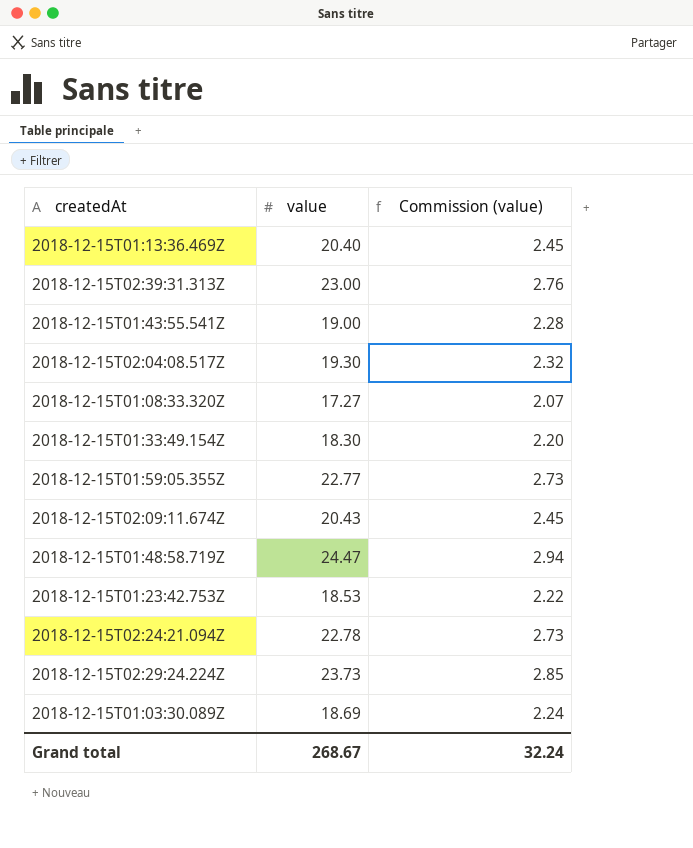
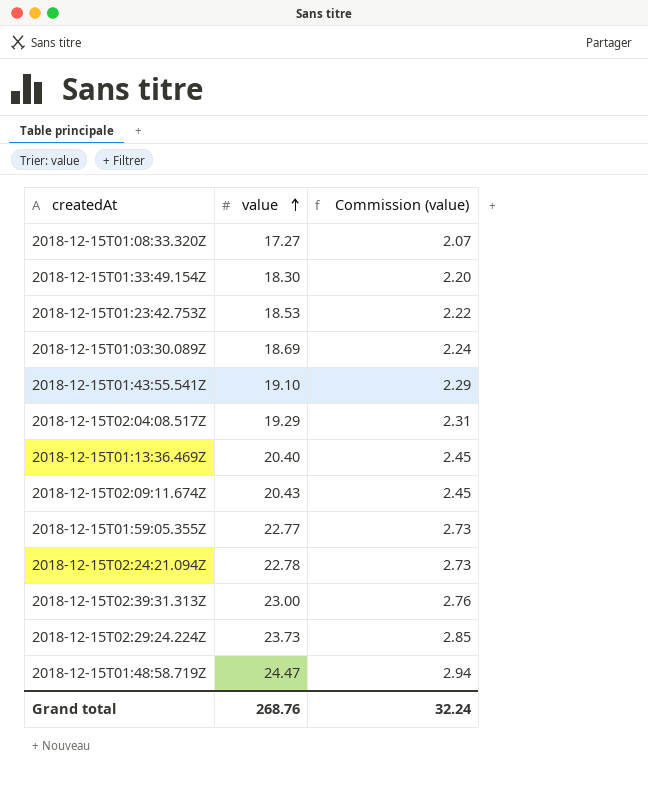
row order: none -> value ascending
2018-12-15T01:43:55.541Z | value: 19.00 -> 19.10
2018-12-15T01:43:55.541Z | Commission (value): 2.28 -> 2.29
2018-12-15T02:04:08.517Z | value: 19.30 -> 19.29
2018-12-15T02:04:08.517Z | Commission (value): 2.32 -> 2.31
Grand total | value: 268.67 -> 268.76

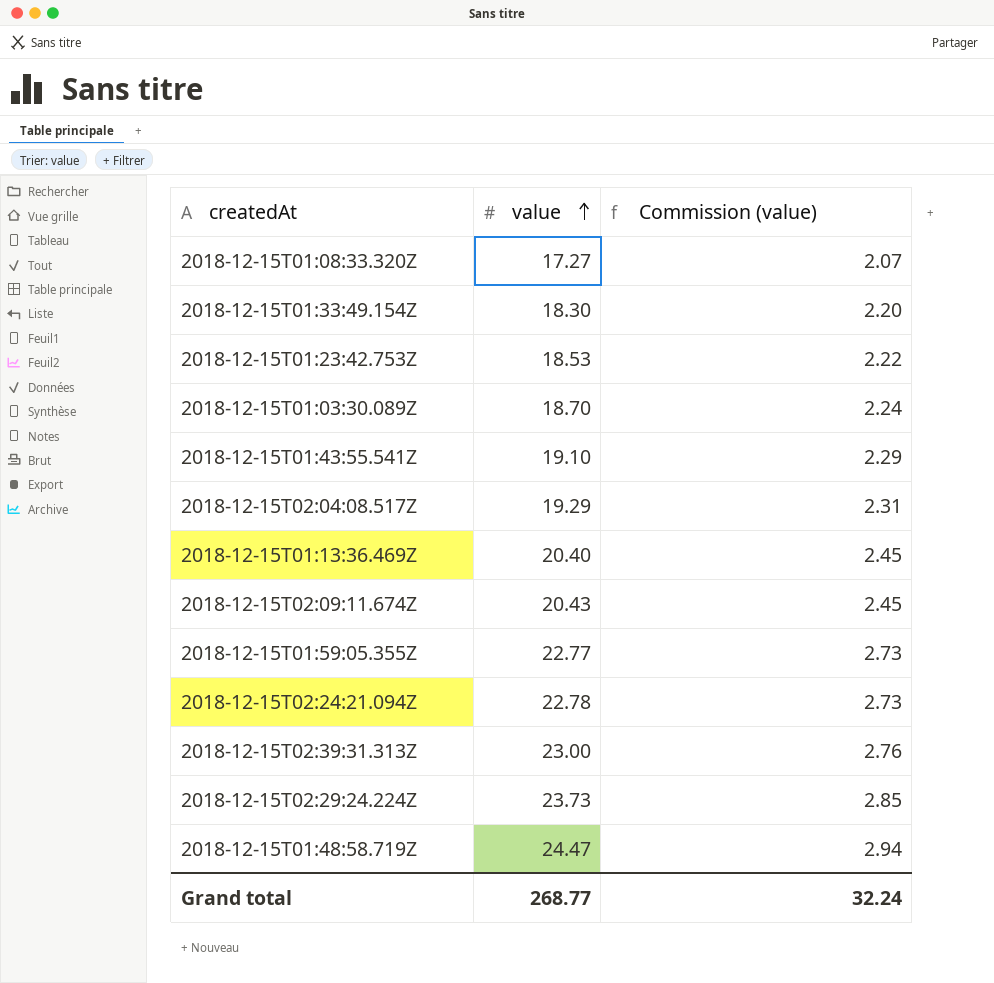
2018-12-15T01:03:30.089Z | value: 18.69 -> 18.70
Grand total | value: 268.76 -> 268.77

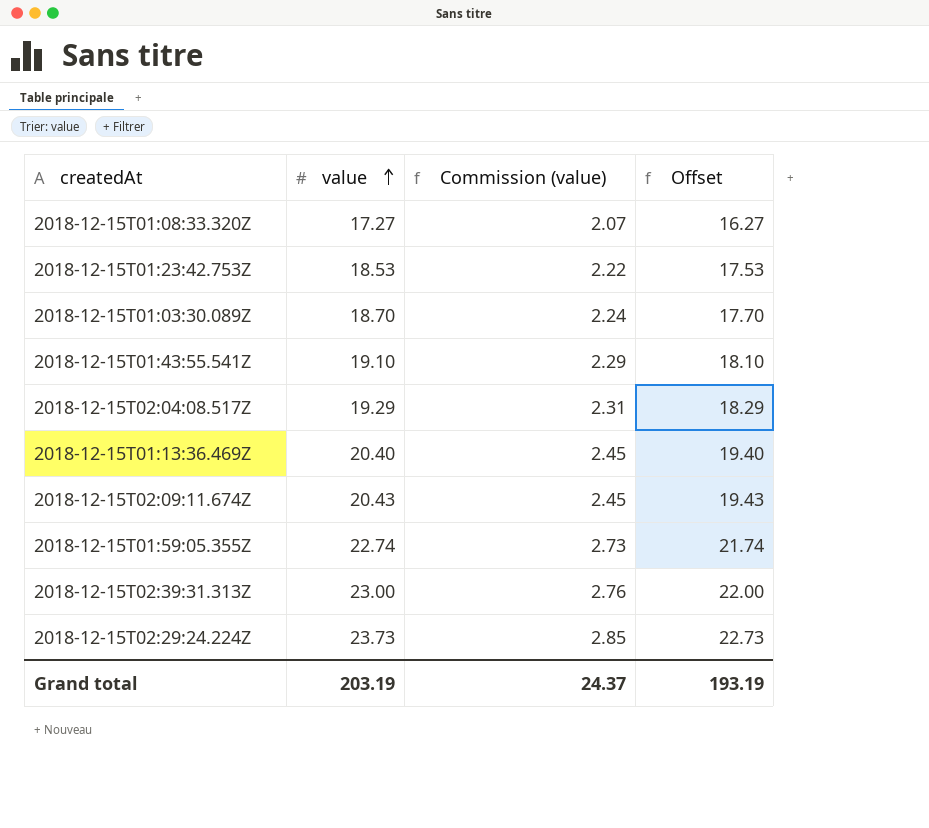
column Offset | formula: none -> [value] - 1
row 2018-12-15T01:33:49.154Z: 18.30 | 2.20 -> none
row 2018-12-15T02:24:21.094Z: 22.78 | 2.73 -> none
row 2018-12-15T01:48:58.719Z: 24.47 | 2.94 -> none
2018-12-15T01:59:05.355Z | value: 22.77 -> 22.74
Grand total | value: 268.77 -> 203.19
Grand total | Commission (value): 32.24 -> 24.37

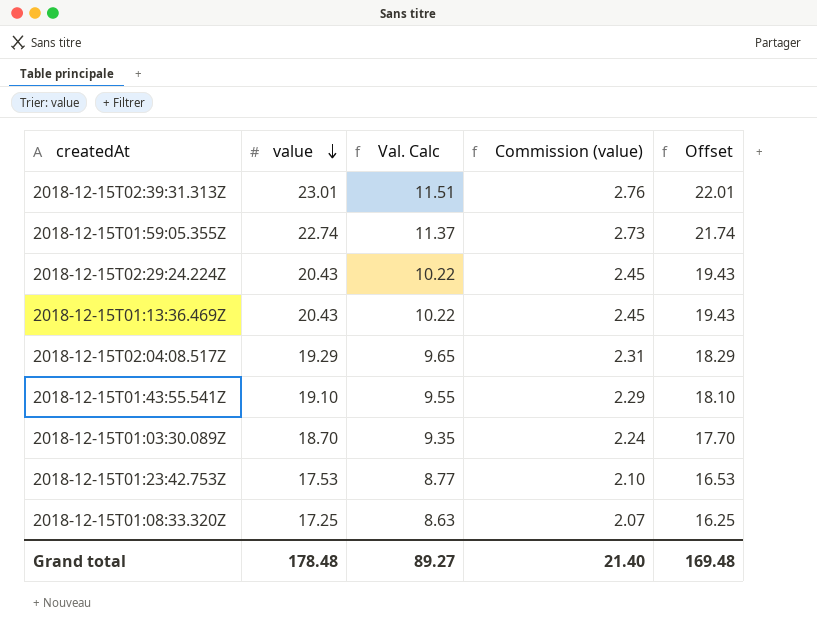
row order: value ascending -> value descending
column Val. Calc | formula: none -> [value] * 0.5
row 2018-12-15T02:09:11.674Z: 20.43 | 2.45 | 19.43 -> none
2018-12-15T02:39:31.313Z | value: 23.00 -> 23.01
2018-12-15T02:39:31.313Z | Offset: 22.00 -> 22.01
2018-12-15T02:29:24.224Z | value: 23.73 -> 20.43
2018-12-15T02:29:24.224Z | Commission (value): 2.85 -> 2.45
2018-12-15T02:29:24.224Z | Offset: 22.73 -> 19.43
2018-12-15T01:13:36.469Z | value: 20.40 -> 20.43
2018-12-15T01:13:36.469Z | Offset: 19.40 -> 19.43
2018-12-15T01:23:42.753Z | value: 18.53 -> 17.53
2018-12-15T01:23:42.753Z | Commission (value): 2.22 -> 2.10
2018-12-15T01:23:42.753Z | Offset: 17.53 -> 16.53
2018-12-15T01:08:33.320Z | value: 17.27 -> 17.25
2018-12-15T01:08:33.320Z | Offset: 16.27 -> 16.25
Grand total | value: 203.19 -> 178.48
Grand total | Commission (value): 24.37 -> 21.40
Grand total | Offset: 193.19 -> 169.48

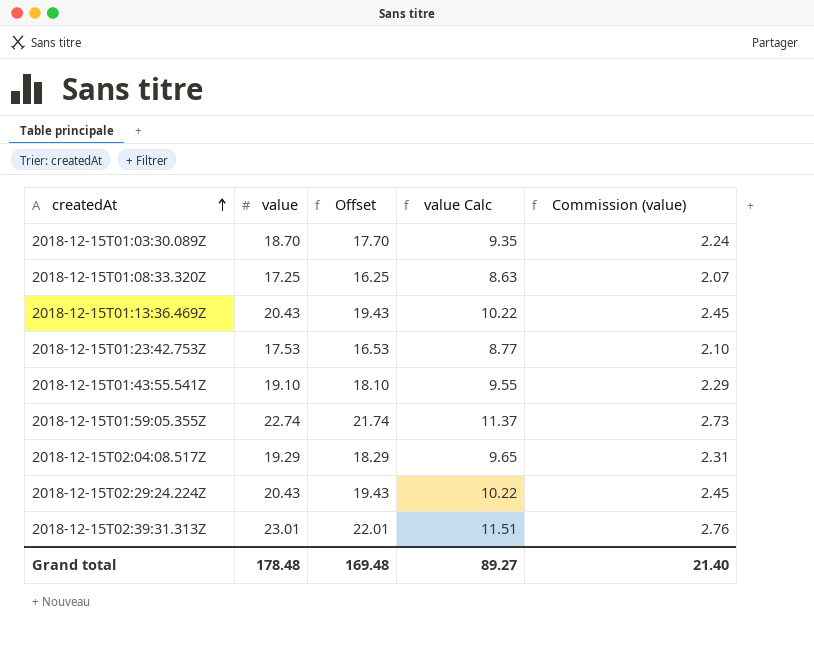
row order: value descending -> createdAt ascending
column Offset | position: 5 -> 3
column name: Val. Calc -> value Calc

